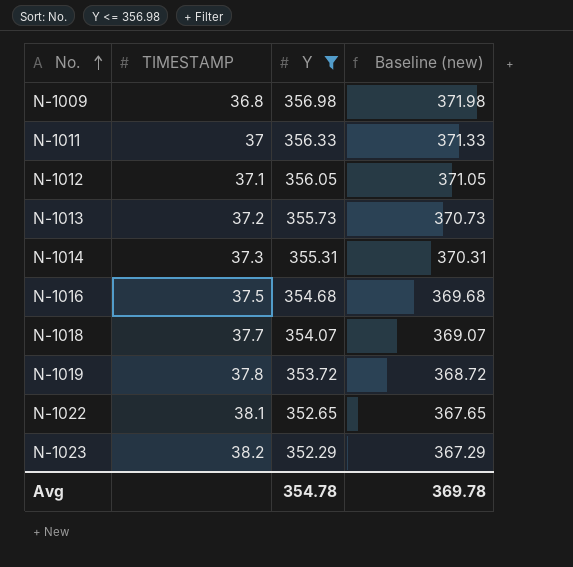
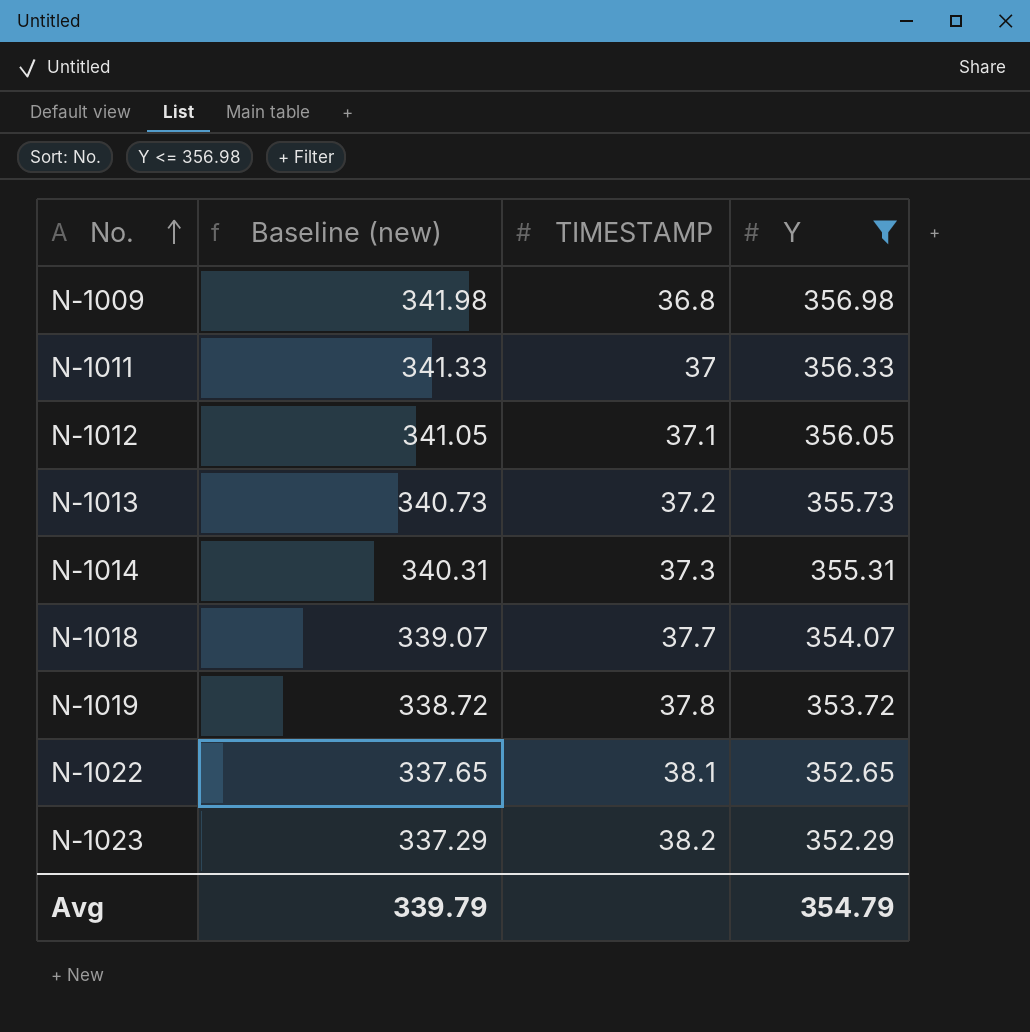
column Baseline (new) | formula: [Y] + 15 -> [Y] - 15
column Baseline (new) | position: 4 -> 2
row N-1016: 37.5 | 354.68 | 369.68 -> none
Avg | Baseline (new): 369.78 -> 339.79
Avg | Y: 354.78 -> 354.79

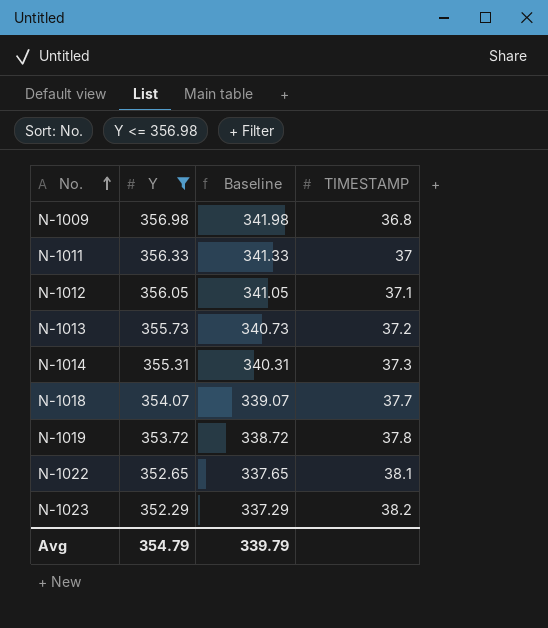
column Y | position: 4 -> 2
column name: Baseline (new) -> Baseline

